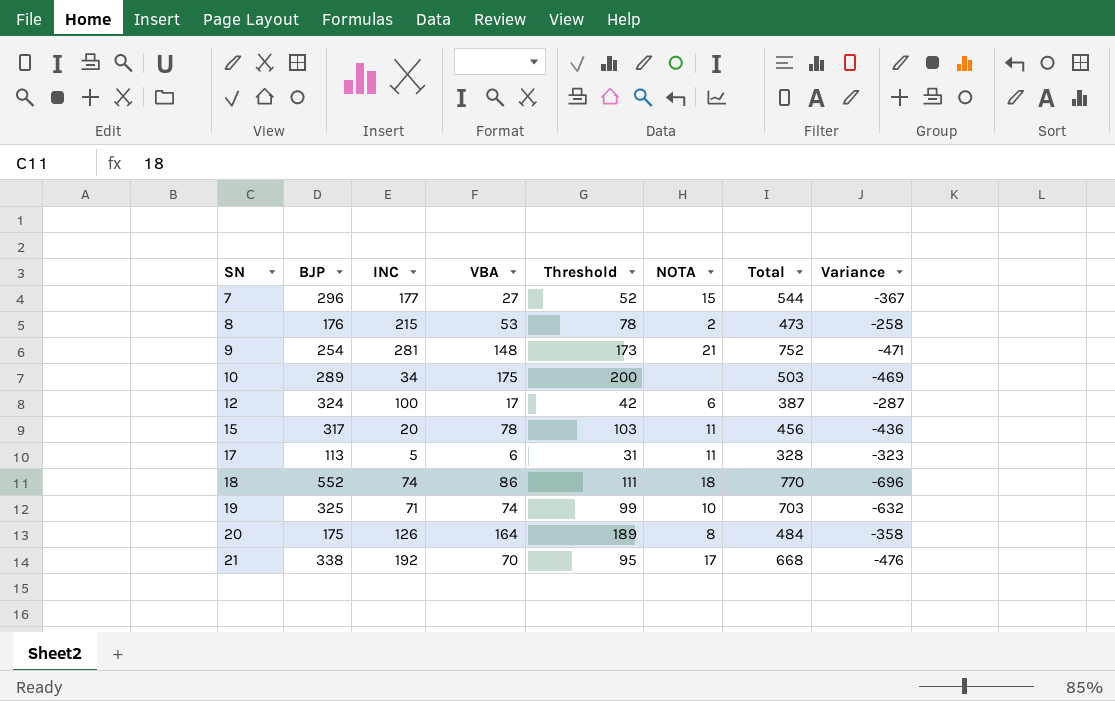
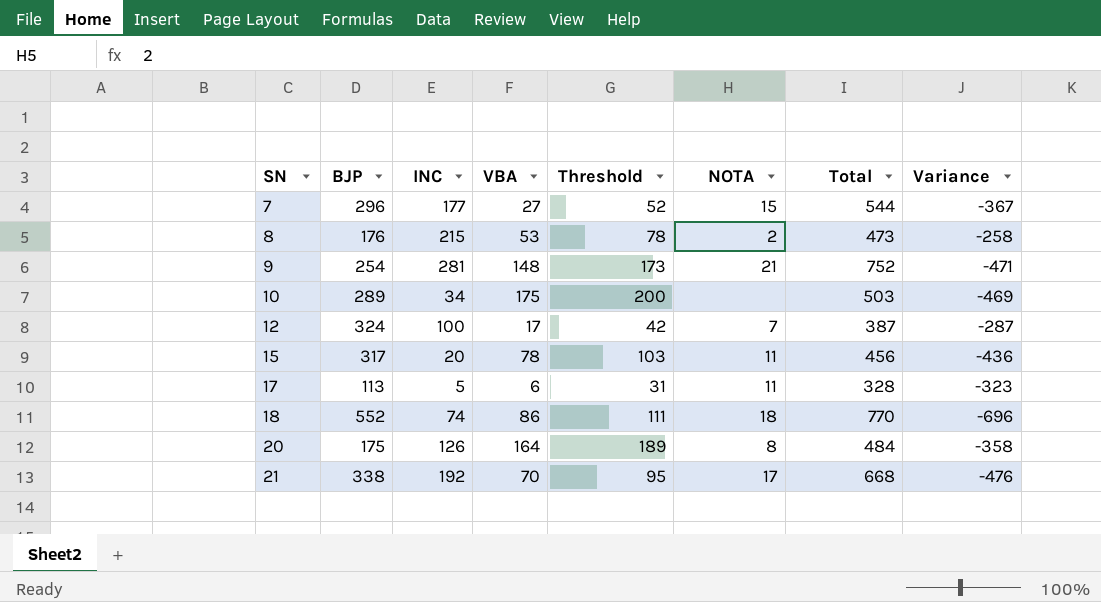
row 19: 325 | 71 | 74 | 99 | 10 | 703 | -632 -> none
12 | NOTA: 6 -> 7

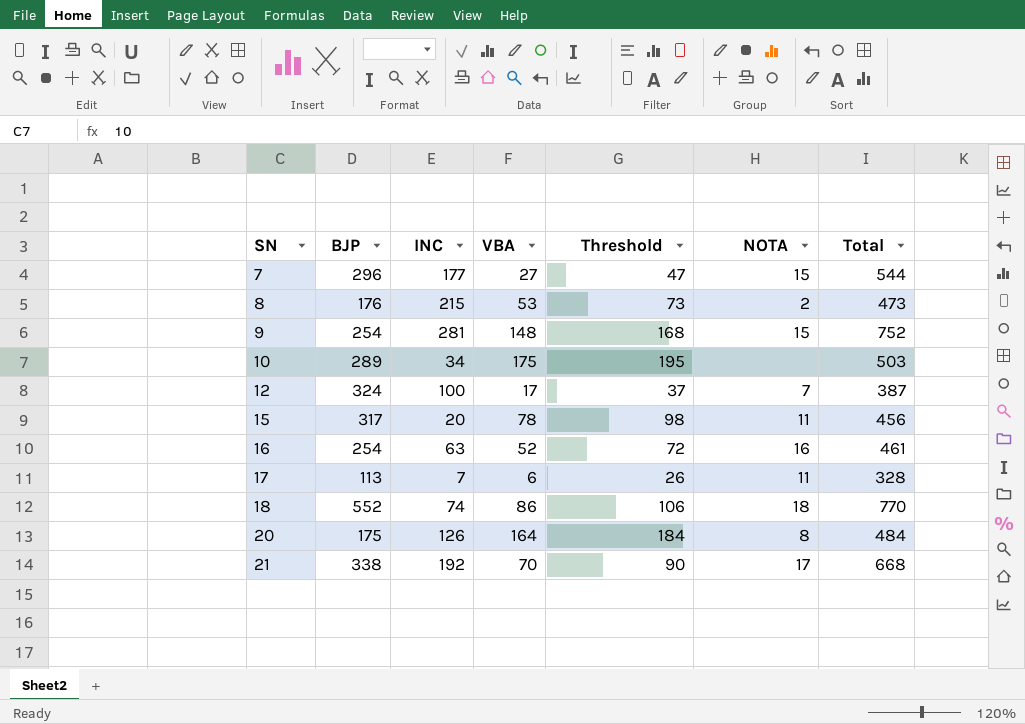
column Variance | formula: [INC] - [Total] -> none
column Threshold | formula: [VBA] + 25 -> [VBA] + 20
9 | NOTA: 21 -> 15
row 16: none -> 254 | 63 | 52 | 72 | 16 | 461
17 | INC: 5 -> 7

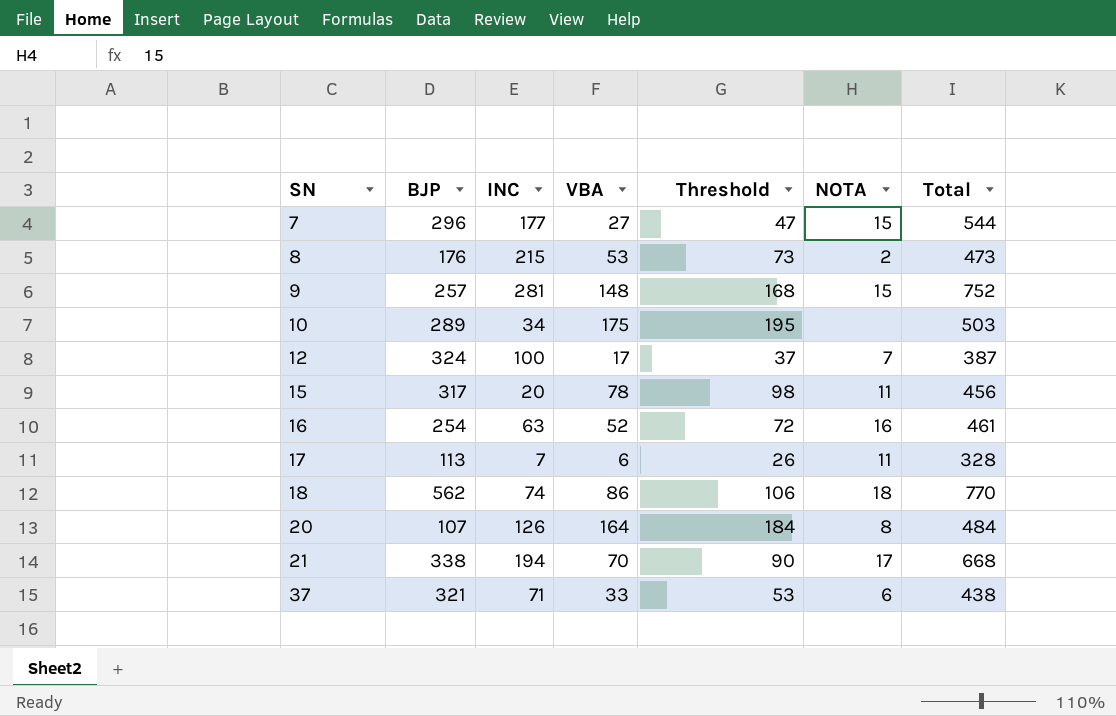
9 | BJP: 254 -> 257
18 | BJP: 552 -> 562
20 | BJP: 175 -> 107
21 | INC: 192 -> 194
row 37: none -> 321 | 71 | 33 | 53 | 6 | 438

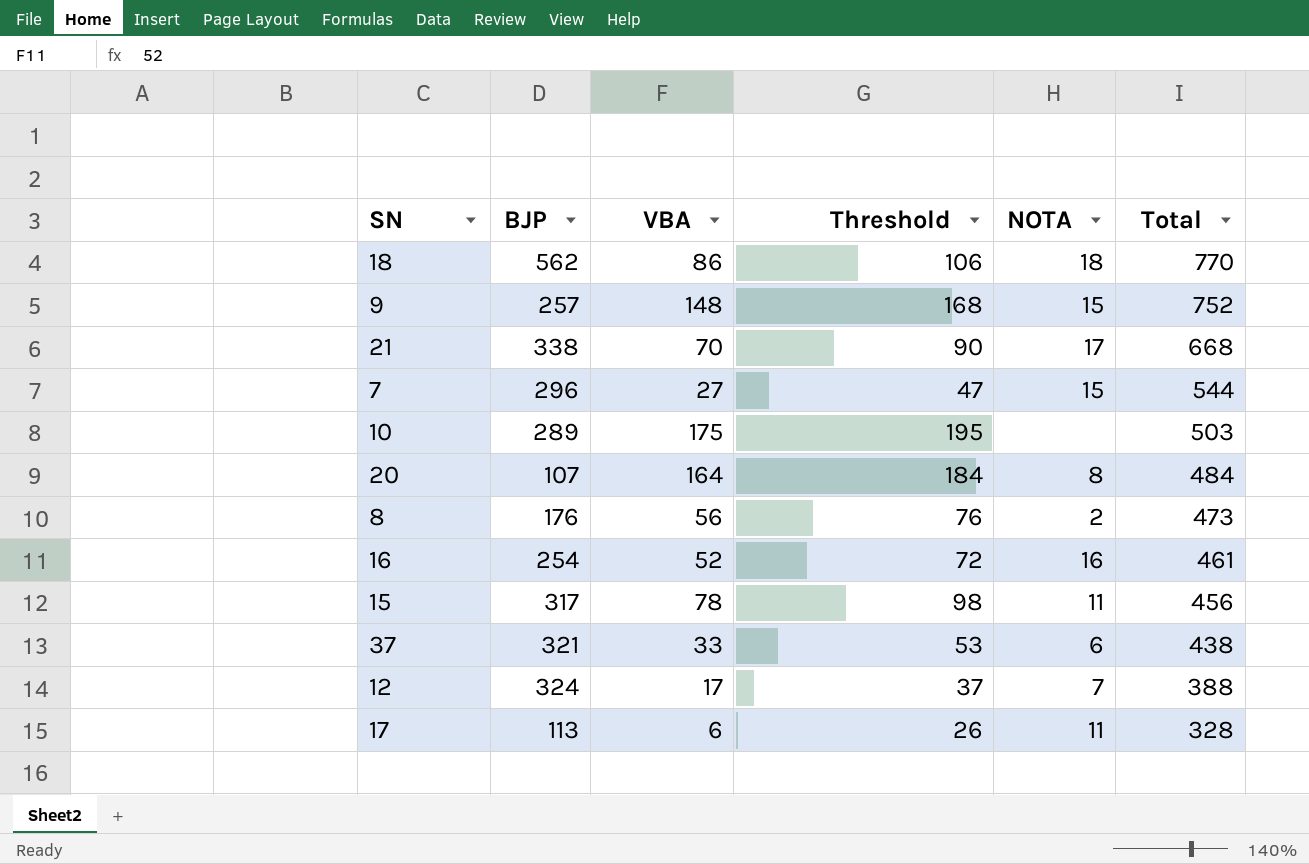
row order: SN ascending -> Total descending
column INC | position: 3 -> none
8 | VBA: 53 -> 56
8 | Threshold: 73 -> 76
12 | Total: 387 -> 388

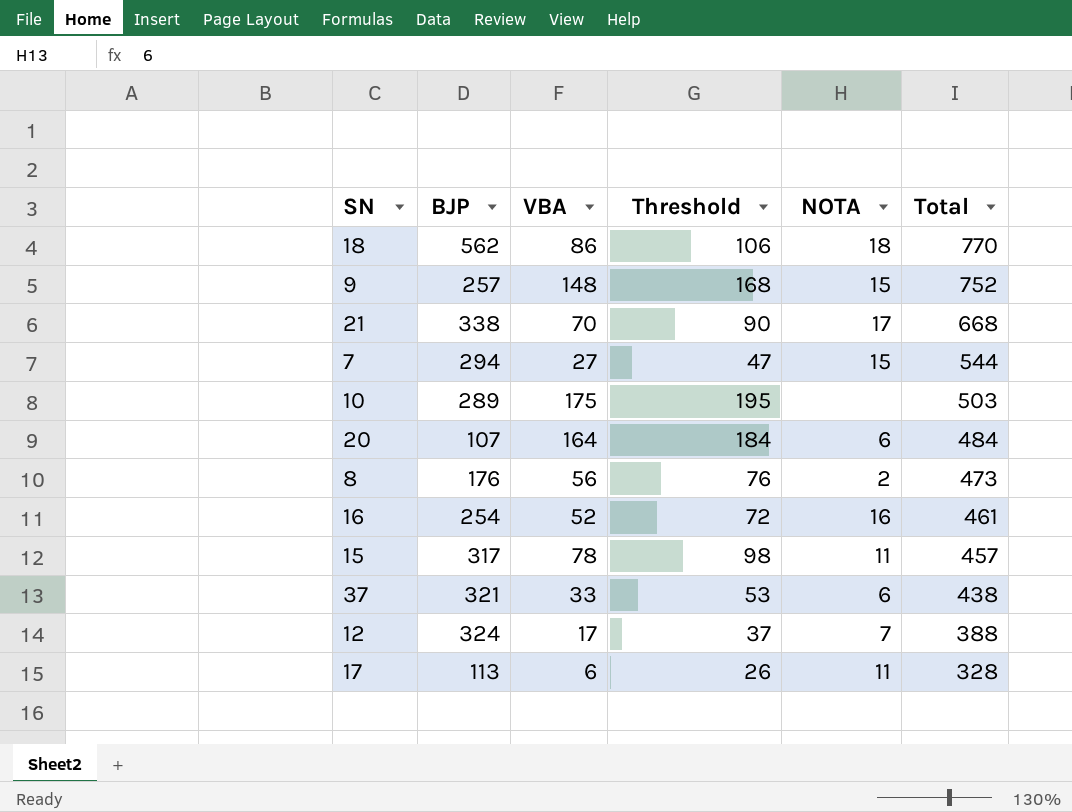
7 | BJP: 296 -> 294
20 | NOTA: 8 -> 6
15 | Total: 456 -> 457

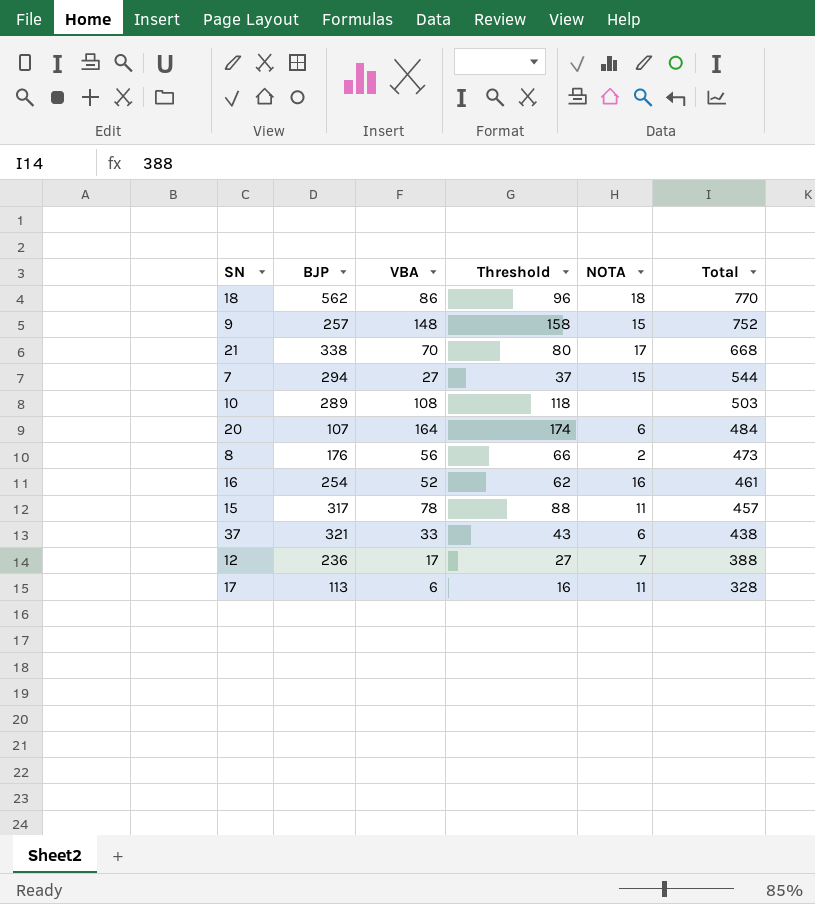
column Threshold | formula: [VBA] + 20 -> [VBA] + 10
10 | VBA: 175 -> 108
12 | BJP: 324 -> 236

